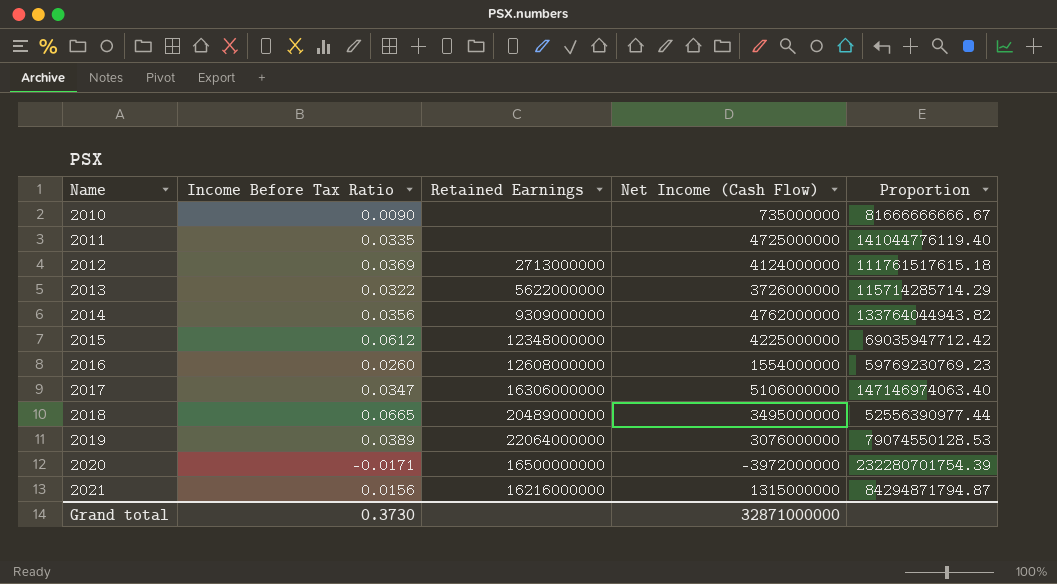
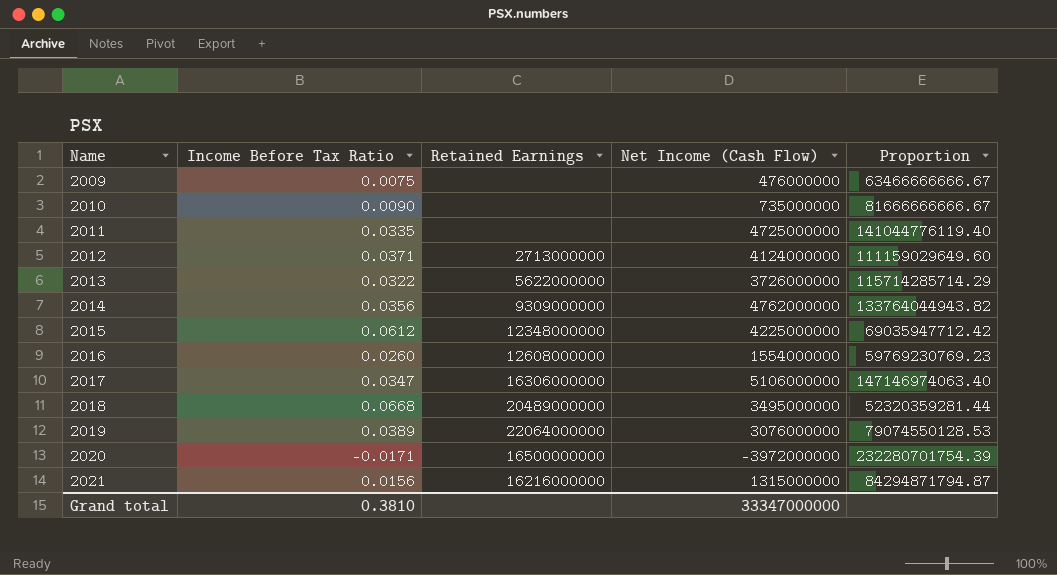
row 2009: none -> 0.0075 | none | 476000000 | 63466666666.67
2012 | Income Before Tax Ratio: 0.0369 -> 0.0371
2012 | Proportion: 111761517615.18 -> 111159029649.60
2018 | Income Before Tax Ratio: 0.0665 -> 0.0668
2018 | Proportion: 52556390977.44 -> 52320359281.44
Grand total | Income Before Tax Ratio: 0.3730 -> 0.3810
Grand total | Net Income (Cash Flow): 32871000000 -> 33347000000

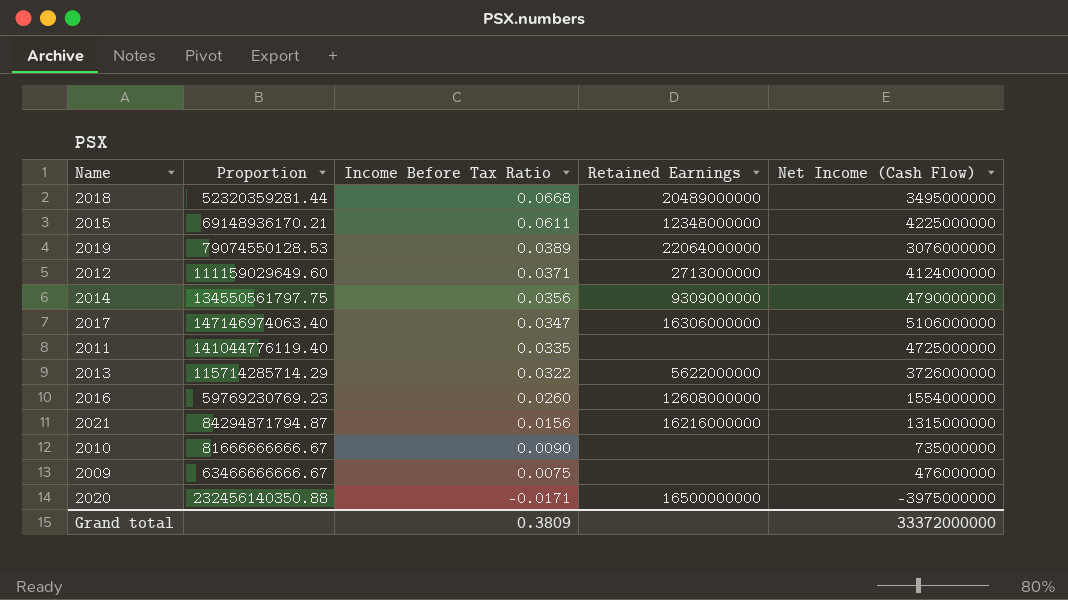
row order: Name ascending -> Income Before Tax Ratio descending
column Proportion | position: 5 -> 2
2015 | Proportion: 69035947712.42 -> 69148936170.21
2015 | Income Before Tax Ratio: 0.0612 -> 0.0611
2014 | Proportion: 133764044943.82 -> 134550561797.75
2014 | Net Income (Cash Flow): 4762000000 -> 4790000000
2020 | Proportion: 232280701754.39 -> 232456140350.88
2020 | Net Income (Cash Flow): -3972000000 -> -3975000000
Grand total | Income Before Tax Ratio: 0.3810 -> 0.3809
Grand total | Net Income (Cash Flow): 33347000000 -> 33372000000

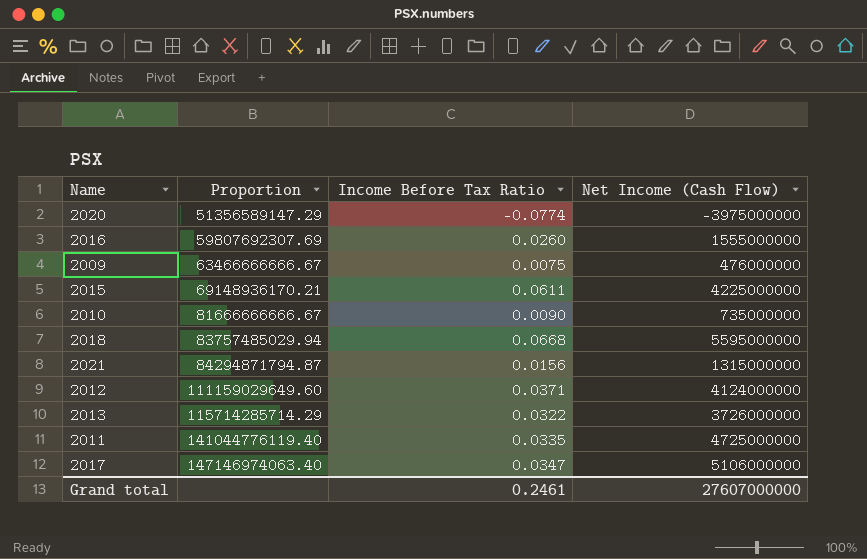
row order: Income Before Tax Ratio descending -> Proportion ascending
column Retained Earnings | position: 4 -> none
row 2019: 79074550128.53 | 0.0389 | 22064000000 | 3076000000 -> none
row 2014: 134550561797.75 | 0.0356 | 9309000000 | 4790000000 -> none
2020 | Proportion: 232456140350.88 -> 51356589147.29
2020 | Income Before Tax Ratio: -0.0171 -> -0.0774
2016 | Proportion: 59769230769.23 -> 59807692307.69
2016 | Net Income (Cash Flow): 1554000000 -> 1555000000
2018 | Proportion: 52320359281.44 -> 83757485029.94
2018 | Net Income (Cash Flow): 3495000000 -> 5595000000
Grand total | Income Before Tax Ratio: 0.3809 -> 0.2461
Grand total | Net Income (Cash Flow): 33372000000 -> 27607000000

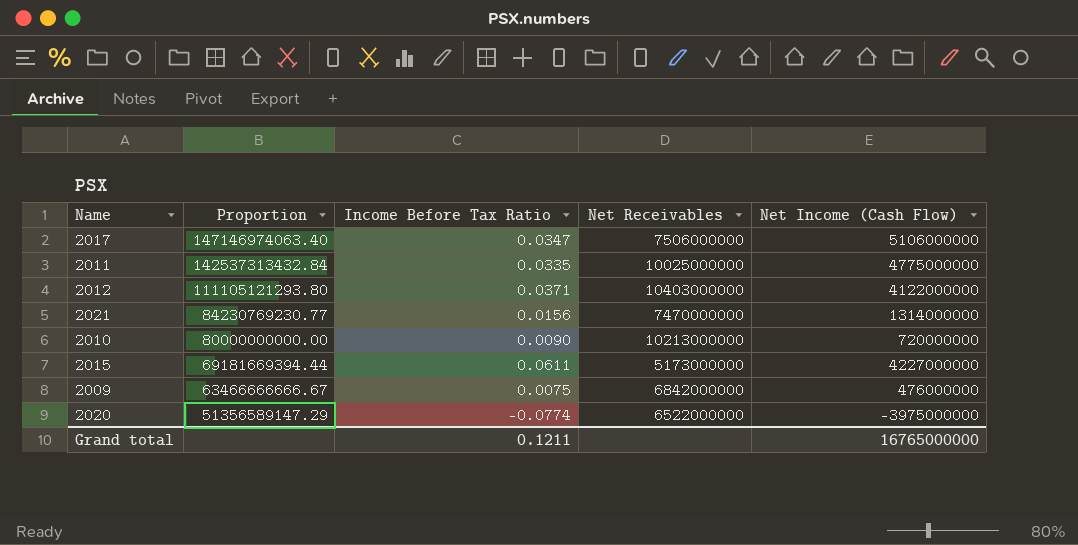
row order: Proportion ascending -> Proportion descending
column Net Receivables | position: none -> 4
row 2016: 59807692307.69 | 0.0260 | 1555000000 -> none
row 2018: 83757485029.94 | 0.0668 | 5595000000 -> none
row 2013: 115714285714.29 | 0.0322 | 3726000000 -> none
2011 | Proportion: 141044776119.40 -> 142537313432.84
2011 | Net Income (Cash Flow): 4725000000 -> 4775000000
2012 | Proportion: 111159029649.60 -> 111105121293.80
2012 | Net Income (Cash Flow): 4124000000 -> 4122000000
2021 | Proportion: 84294871794.87 -> 84230769230.77
2021 | Net Income (Cash Flow): 1315000000 -> 1314000000
2010 | Proportion: 81666666666.67 -> 80000000000.00
2010 | Net Income (Cash Flow): 735000000 -> 720000000
2015 | Proportion: 69148936170.21 -> 69181669394.44
2015 | Net Income (Cash Flow): 4225000000 -> 4227000000
Grand total | Income Before Tax Ratio: 0.2461 -> 0.1211
Grand total | Net Income (Cash Flow): 27607000000 -> 16765000000

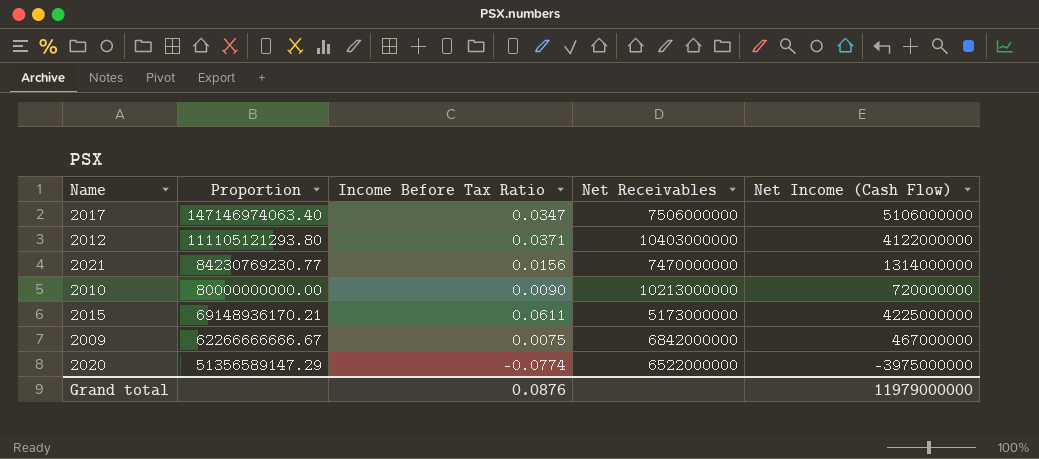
row 2011: 142537313432.84 | 0.0335 | 10025000000 | 4775000000 -> none
2015 | Proportion: 69181669394.44 -> 69148936170.21
2015 | Net Income (Cash Flow): 4227000000 -> 4225000000
2009 | Proportion: 63466666666.67 -> 62266666666.67
2009 | Net Income (Cash Flow): 476000000 -> 467000000
Grand total | Income Before Tax Ratio: 0.1211 -> 0.0876
Grand total | Net Income (Cash Flow): 16765000000 -> 11979000000

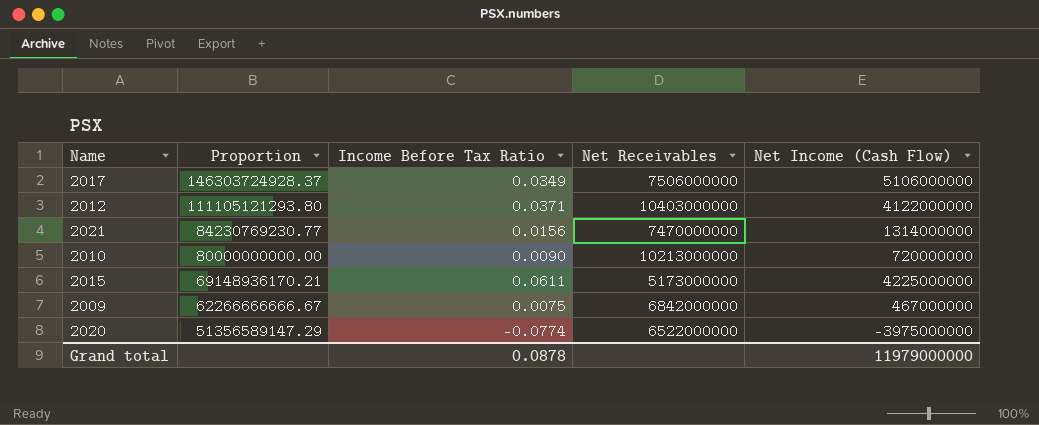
2017 | Proportion: 147146974063.40 -> 146303724928.37
2017 | Income Before Tax Ratio: 0.0347 -> 0.0349
Grand total | Income Before Tax Ratio: 0.0876 -> 0.0878

